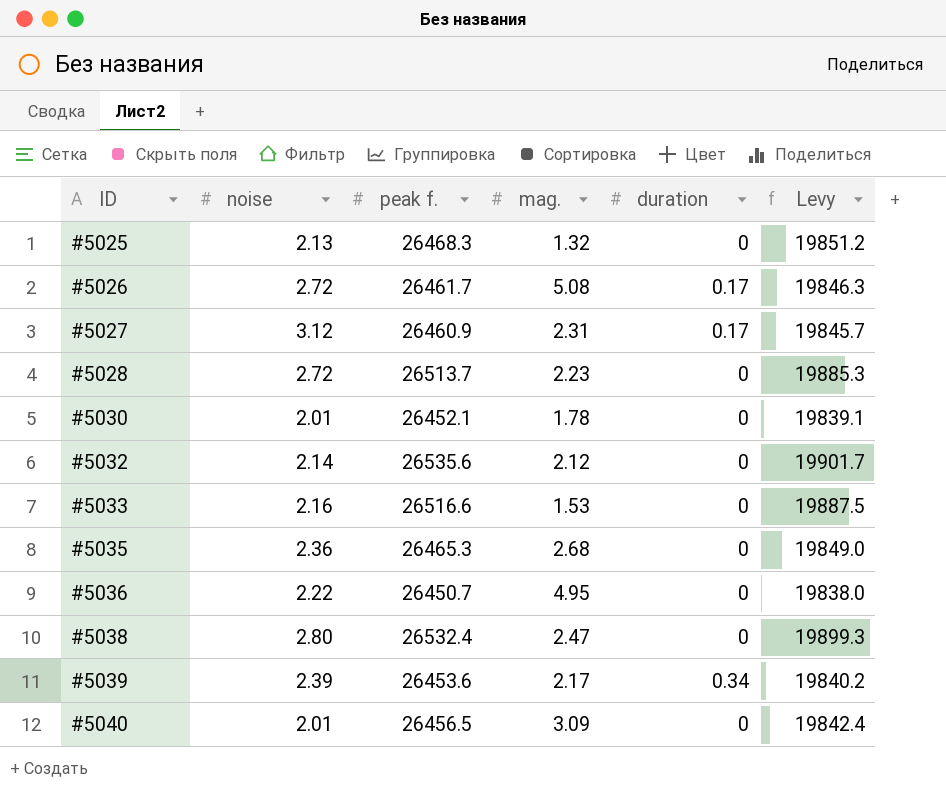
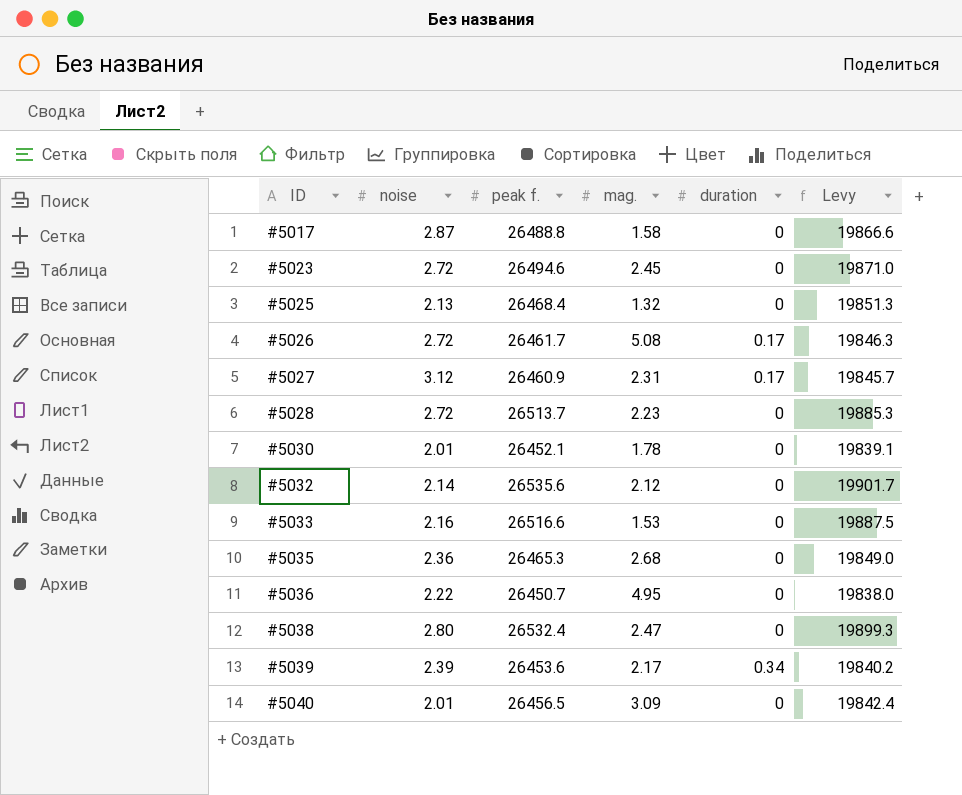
row #5017: none -> 2.87 | 26488.8 | 1.58 | 0 | 19866.6
row #5023: none -> 2.72 | 26494.6 | 2.45 | 0 | 19871.0
#5025 | peak f.: 26468.3 -> 26468.4
#5025 | Levy: 19851.2 -> 19851.3

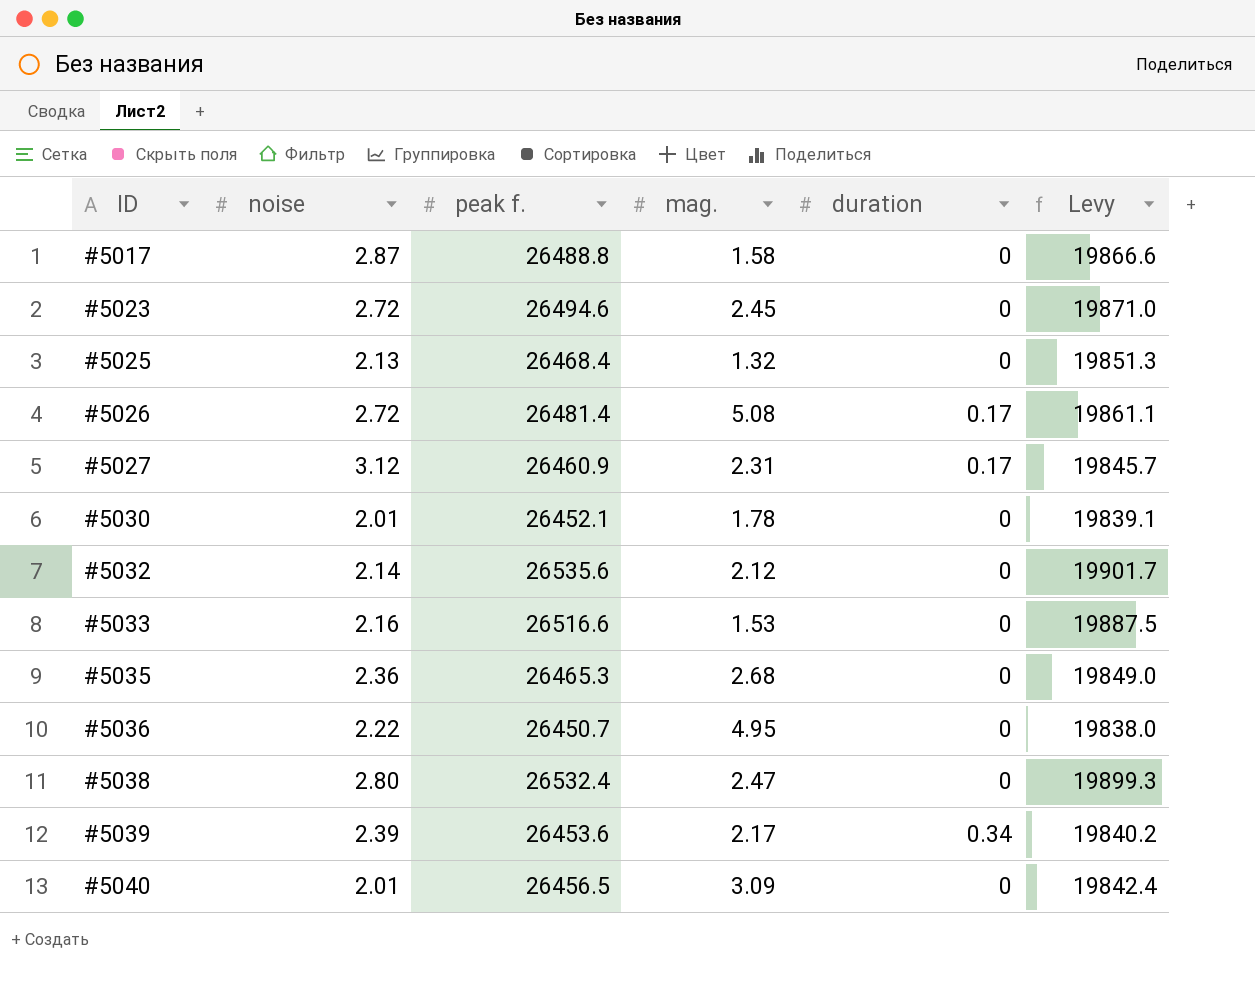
row #5028: 2.72 | 26513.7 | 2.23 | 0 | 19885.3 -> none
#5026 | peak f.: 26461.7 -> 26481.4
#5026 | Levy: 19846.3 -> 19861.1

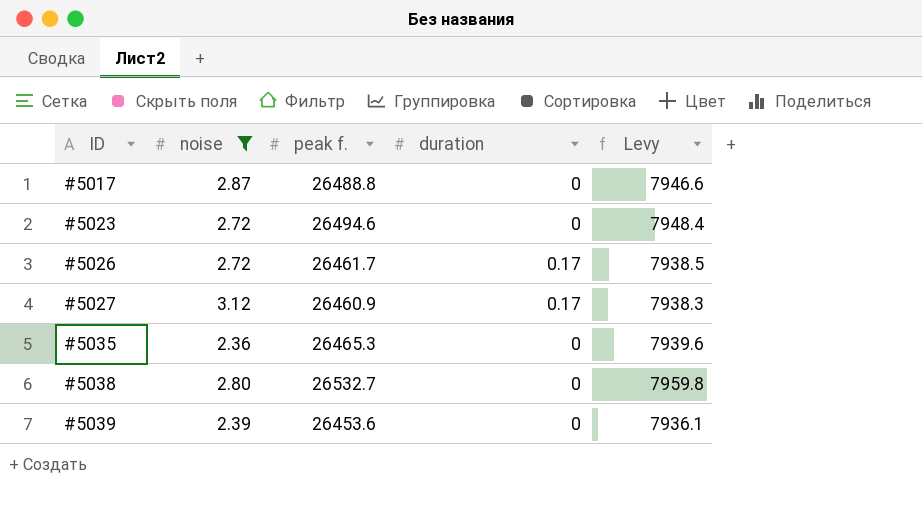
filter: none -> noise >= 2.36
column mag. | position: 4 -> none
column Levy | formula: [peak f.] * 0.75 -> [peak f.] * 0.3
#5026 | peak f.: 26481.4 -> 26461.7
#5038 | peak f.: 26532.4 -> 26532.7
#5039 | duration: 0.34 -> 0

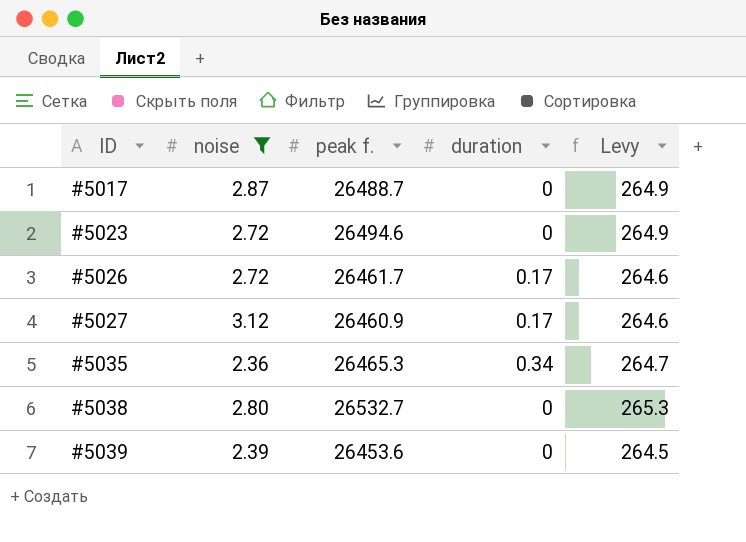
column Levy | formula: [peak f.] * 0.3 -> [peak f.] * 0.01
#5017 | peak f.: 26488.8 -> 26488.7
#5035 | duration: 0 -> 0.34

